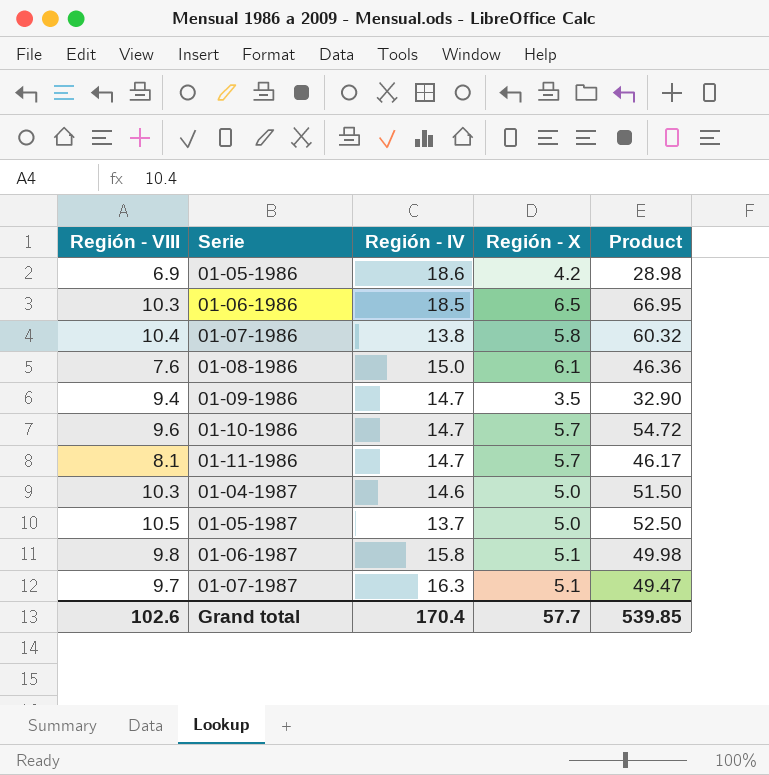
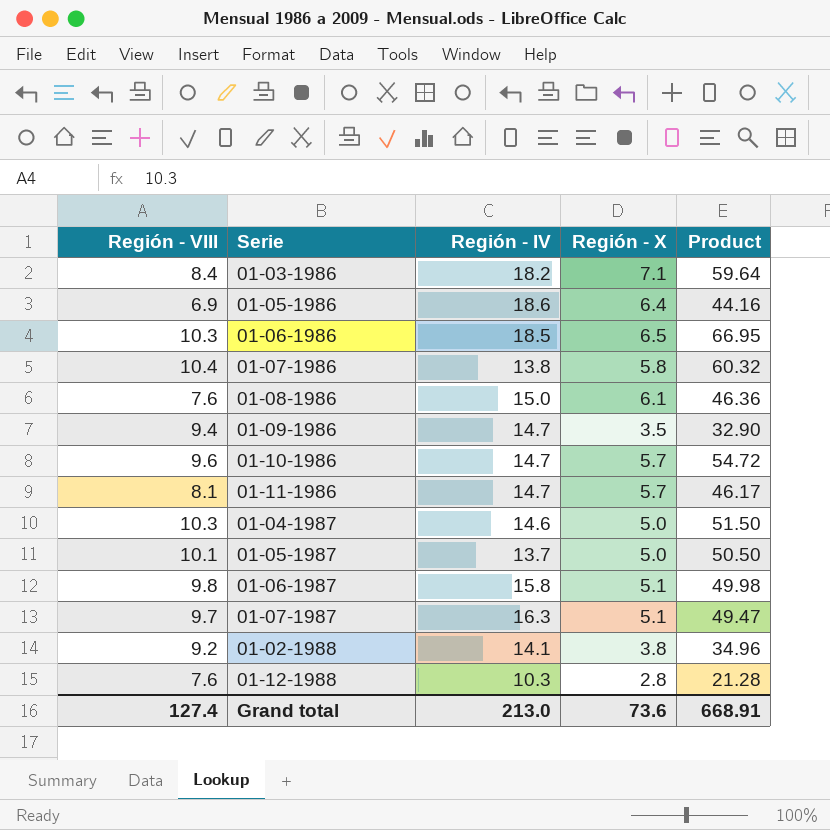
row 01-03-1986: none -> 8.4 | 18.2 | 7.1 | 59.64
01-05-1986 | Región - X: 4.2 -> 6.4
01-05-1986 | Product: 28.98 -> 44.16
01-05-1987 | Región - VIII: 10.5 -> 10.1
01-05-1987 | Product: 52.50 -> 50.50
row 01-02-1988: none -> 9.2 | 14.1 | 3.8 | 34.96
row 01-12-1988: none -> 7.6 | 10.3 | 2.8 | 21.28
Grand total | Región - VIII: 102.6 -> 127.4
Grand total | Región - IV: 170.4 -> 213.0
Grand total | Región - X: 57.7 -> 73.6
Grand total | Product: 539.85 -> 668.91

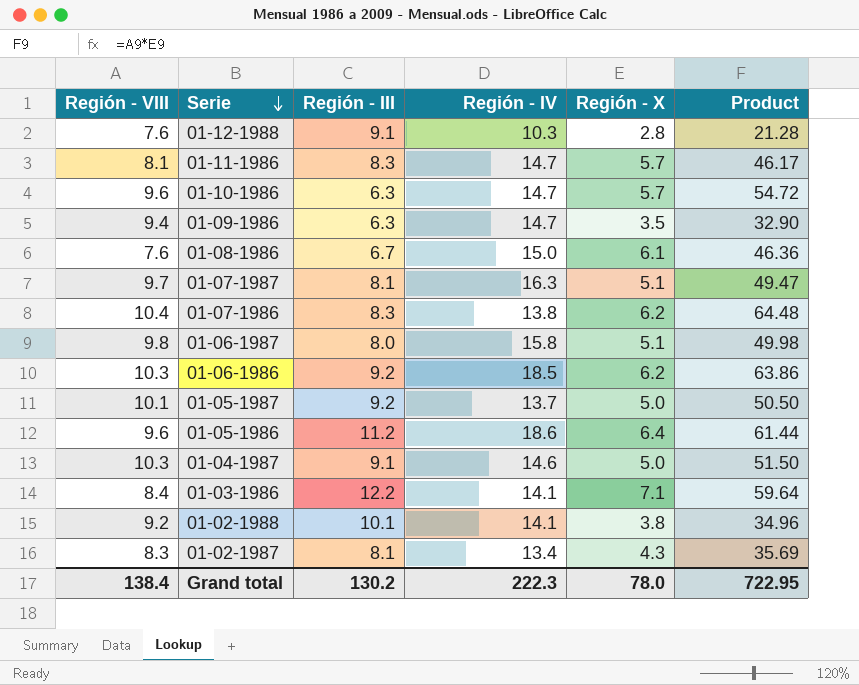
row order: none -> Serie descending
column Región - III | position: none -> 3
01-07-1986 | Región - X: 5.8 -> 6.2
01-07-1986 | Product: 60.32 -> 64.48
01-06-1986 | Región - X: 6.5 -> 6.2
01-06-1986 | Product: 66.95 -> 63.86
01-05-1986 | Región - VIII: 6.9 -> 9.6
01-05-1986 | Product: 44.16 -> 61.44
01-03-1986 | Región - IV: 18.2 -> 14.1
row 01-02-1987: none -> 8.3 | 8.1 | 13.4 | 4.3 | 35.69
Grand total | Región - VIII: 127.4 -> 138.4
Grand total | Región - IV: 213.0 -> 222.3
Grand total | Región - X: 73.6 -> 78.0
Grand total | Product: 668.91 -> 722.95

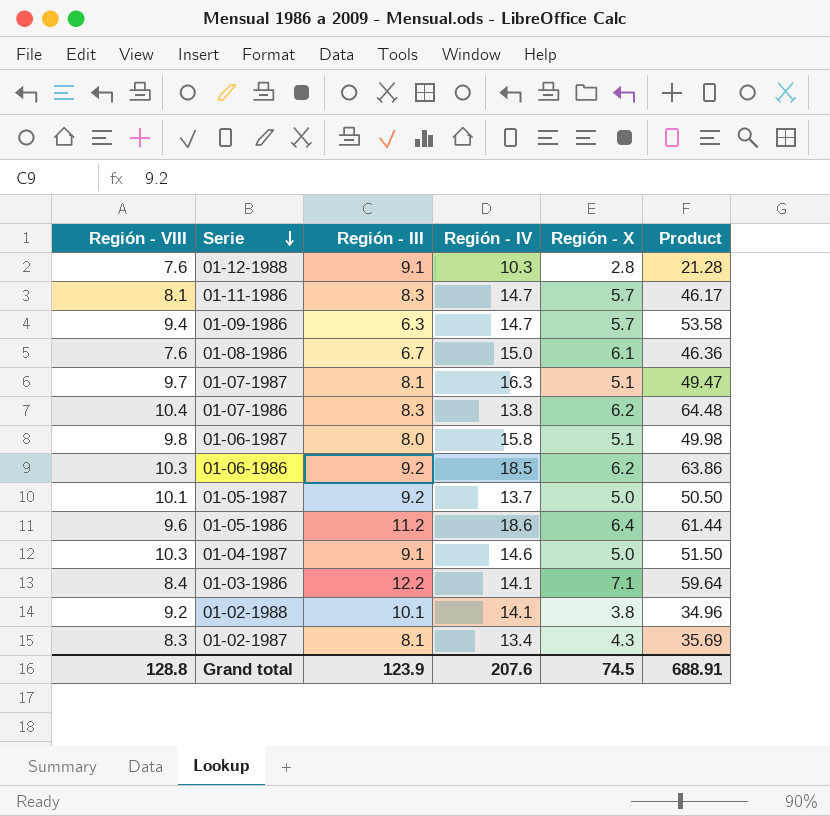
row 01-10-1986: 9.6 | 6.3 | 14.7 | 5.7 | 54.72 -> none
01-09-1986 | Región - X: 3.5 -> 5.7
01-09-1986 | Product: 32.90 -> 53.58
Grand total | Región - VIII: 138.4 -> 128.8
Grand total | Región - III: 130.2 -> 123.9
Grand total | Región - IV: 222.3 -> 207.6
Grand total | Región - X: 78.0 -> 74.5
Grand total | Product: 722.95 -> 688.91

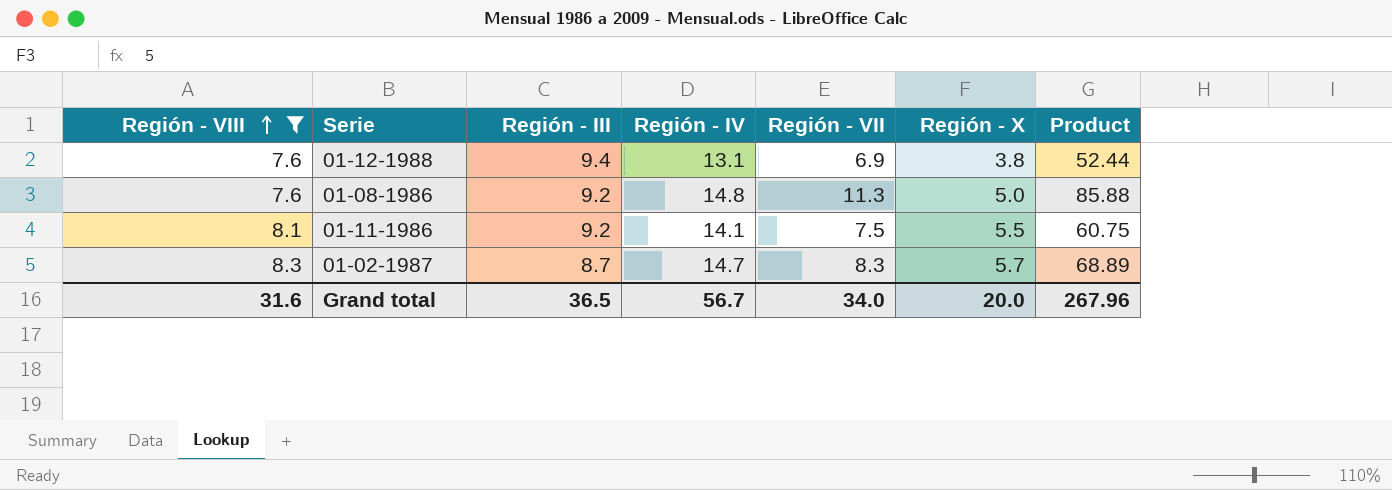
filter: none -> Región - VIII <= 8.3
row order: Serie descending -> Región - VIII ascending
column Región - VII | position: none -> 5
column Product | formula: [Región - VIII] * [Región - X] -> [Región - VIII] * [Región - VII]
01-12-1988 | Región - III: 9.1 -> 9.4
01-12-1988 | Región - IV: 10.3 -> 13.1
01-12-1988 | Región - X: 2.8 -> 3.8
01-08-1986 | Región - III: 6.7 -> 9.2
01-08-1986 | Región - IV: 15.0 -> 14.8
01-08-1986 | Región - X: 6.1 -> 5.0
01-11-1986 | Región - III: 8.3 -> 9.2
01-11-1986 | Región - IV: 14.7 -> 14.1
01-11-1986 | Región - X: 5.7 -> 5.5
01-02-1987 | Región - III: 8.1 -> 8.7
01-02-1987 | Región - IV: 13.4 -> 14.7
01-02-1987 | Región - X: 4.3 -> 5.7
Grand total | Región - VIII: 128.8 -> 31.6
Grand total | Región - III: 123.9 -> 36.5
Grand total | Región - IV: 207.6 -> 56.7
Grand total | Región - X: 74.5 -> 20.0
Grand total | Product: 688.91 -> 267.96

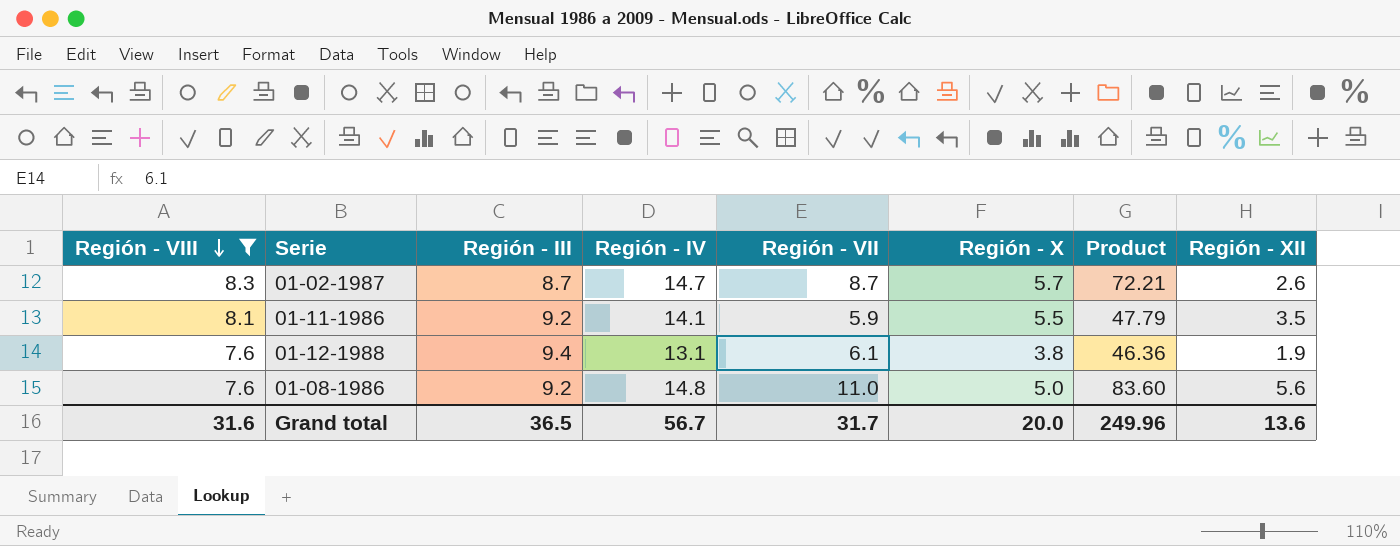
row order: Región - VIII ascending -> Región - VIII descending
column Región - XII | position: none -> 8
01-02-1987 | Región - VII: 8.3 -> 8.7
01-02-1987 | Product: 68.89 -> 72.21
01-11-1986 | Región - VII: 7.5 -> 5.9
01-11-1986 | Product: 60.75 -> 47.79
01-12-1988 | Región - VII: 6.9 -> 6.1
01-12-1988 | Product: 52.44 -> 46.36
01-08-1986 | Región - VII: 11.3 -> 11.0
01-08-1986 | Product: 85.88 -> 83.60
Grand total | Región - VII: 34.0 -> 31.7
Grand total | Product: 267.96 -> 249.96

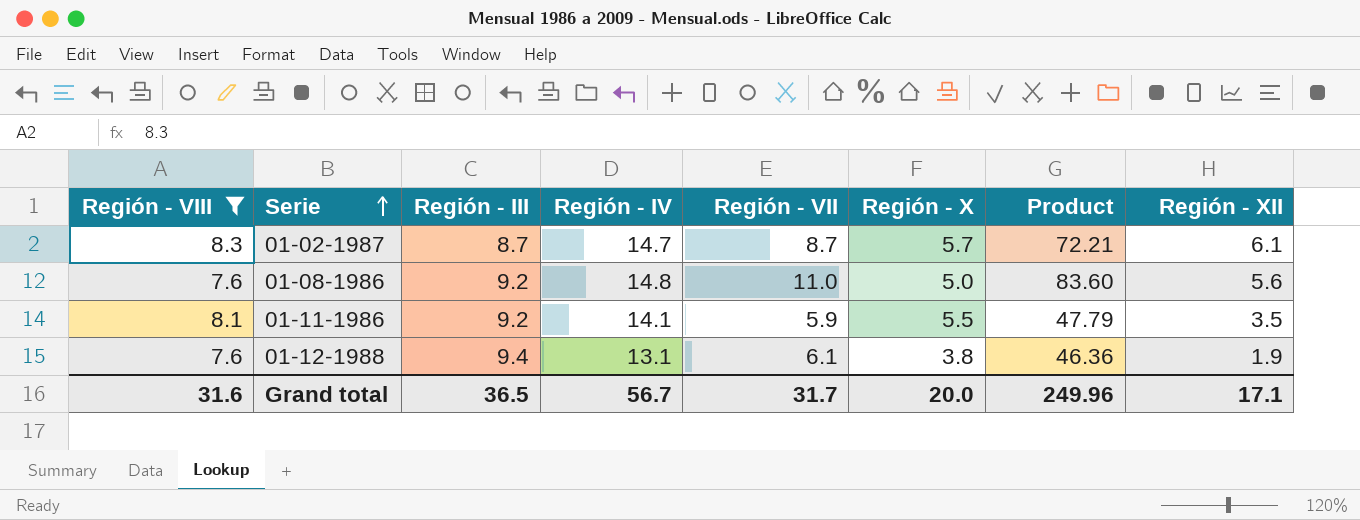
row order: Región - VIII descending -> Serie ascending
01-02-1987 | Región - XII: 2.6 -> 6.1
Grand total | Región - XII: 13.6 -> 17.1

